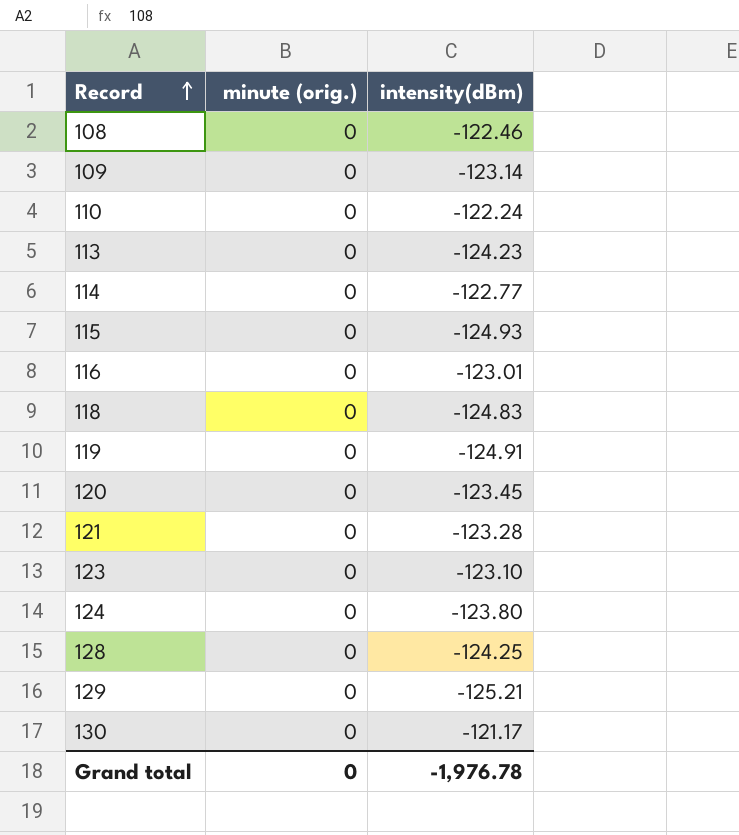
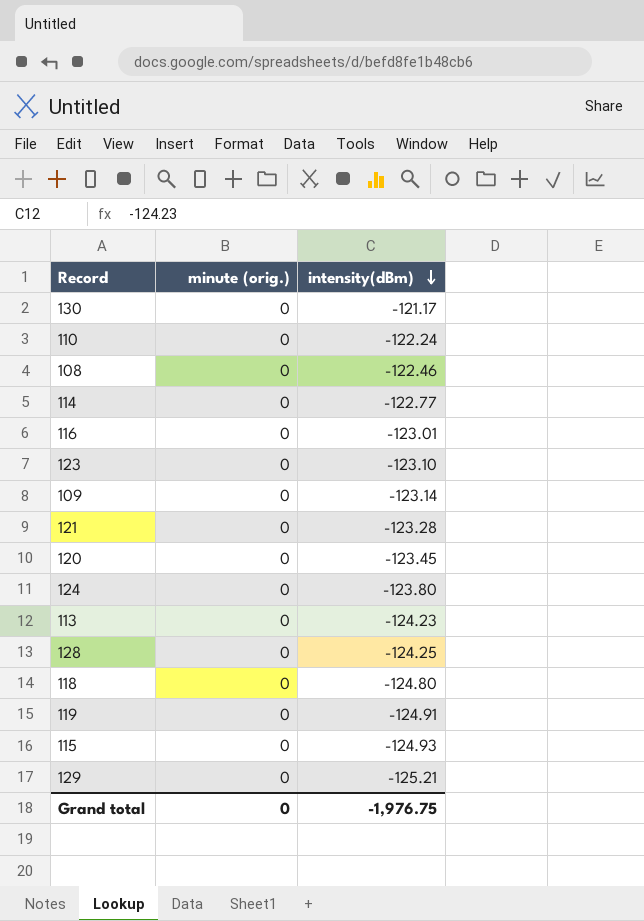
row order: Record ascending -> intensity(dBm) descending
118 | intensity(dBm): -124.83 -> -124.80
Grand total | intensity(dBm): -1,976.78 -> -1,976.75

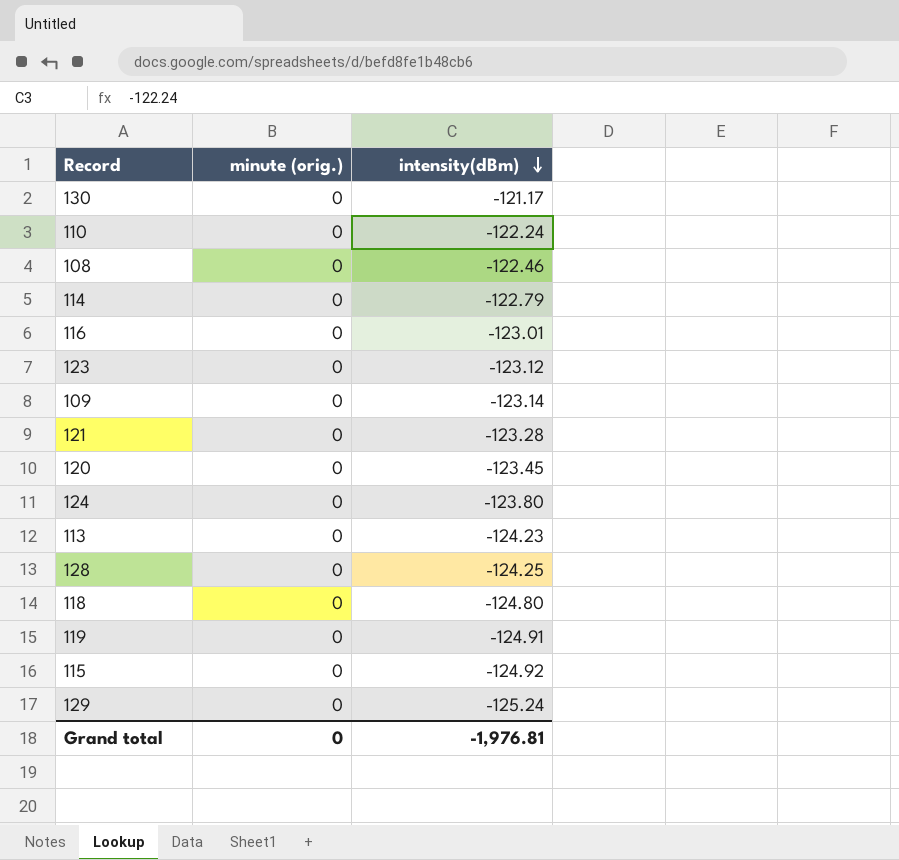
114 | intensity(dBm): -122.77 -> -122.79
123 | intensity(dBm): -123.10 -> -123.12
115 | intensity(dBm): -124.93 -> -124.92
129 | intensity(dBm): -125.21 -> -125.24
Grand total | intensity(dBm): -1,976.75 -> -1,976.81

